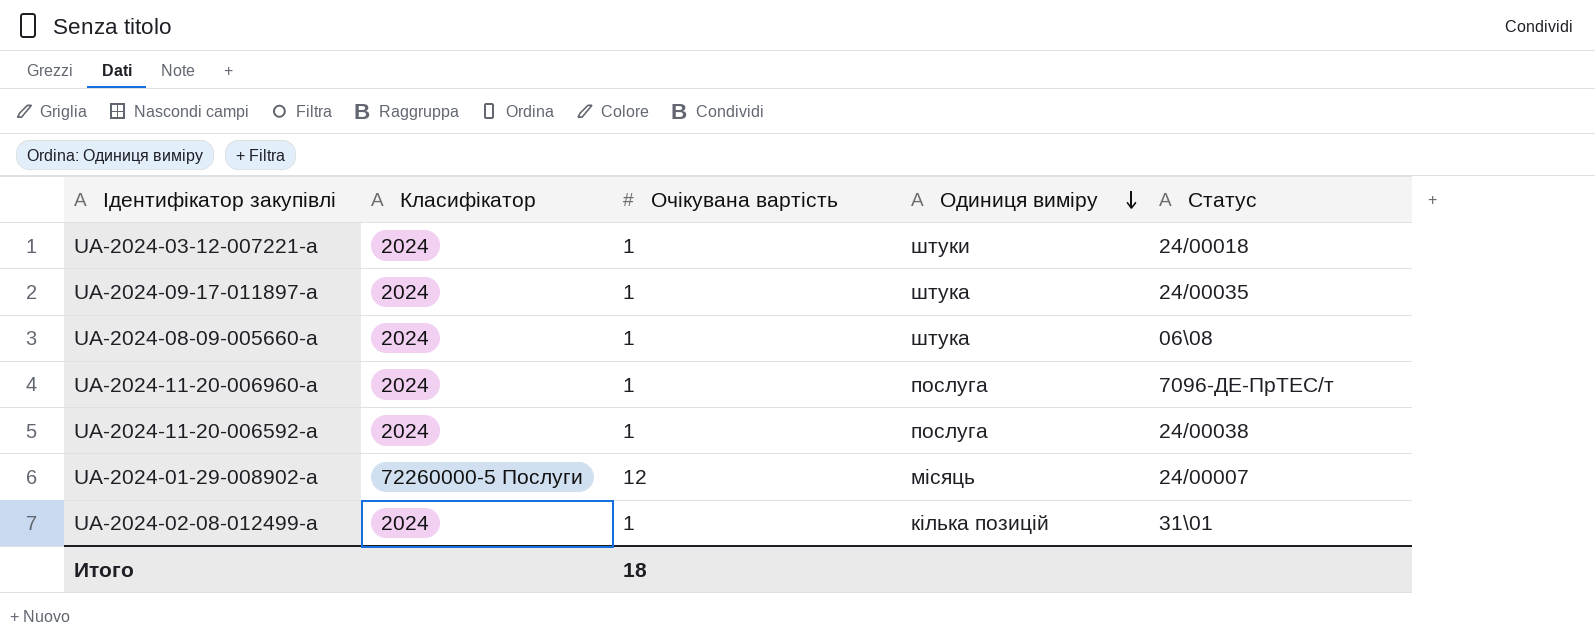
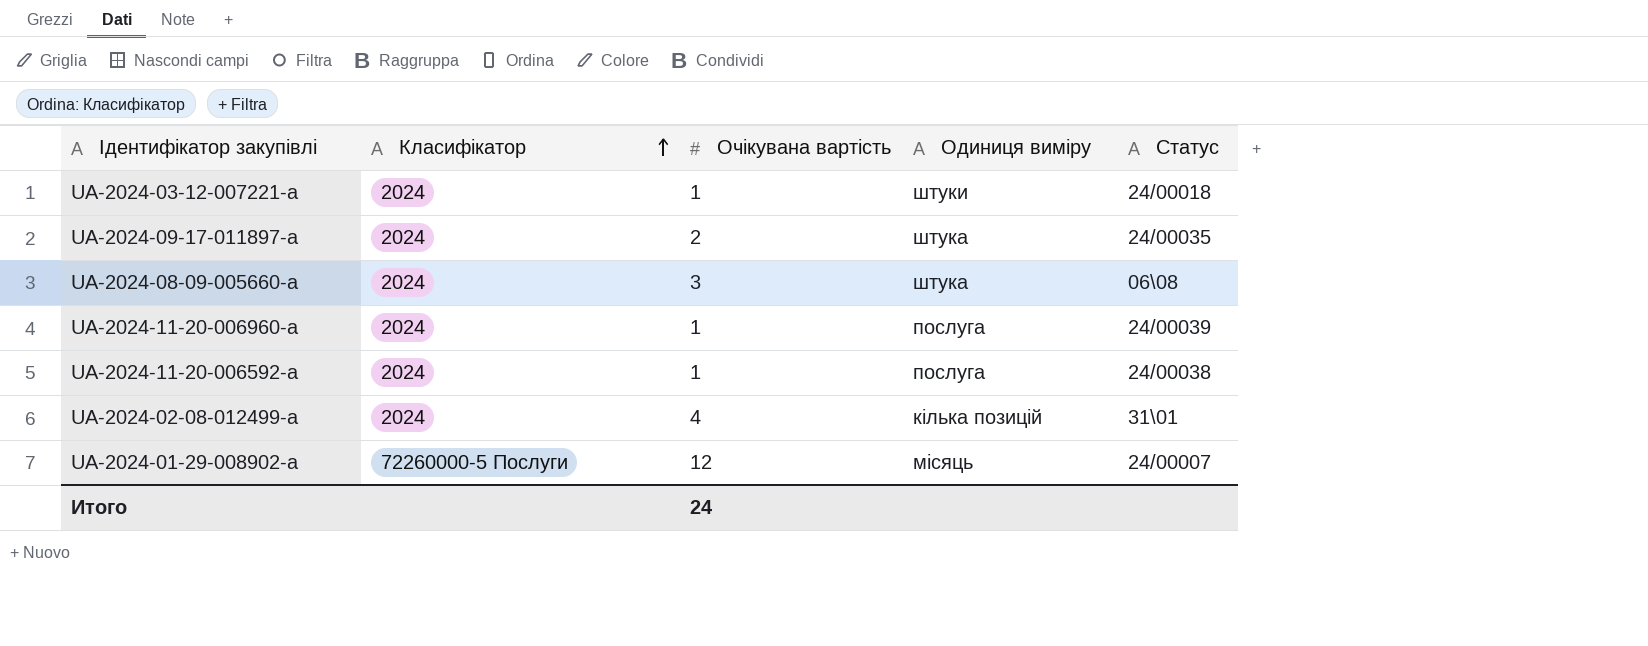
row order: Одиниця виміру descending -> Класифікатор ascending
UA-2024-09-17-011897-a | Очікувана вартість: 1 -> 2
UA-2024-08-09-005660-a | Очікувана вартість: 1 -> 3
UA-2024-11-20-006960-a | Статус: 7096-ДЕ-ПрТЕС/т -> 24/00039
UA-2024-02-08-012499-a | Очікувана вартість: 1 -> 4
Итого | Очікувана вартість: 18 -> 24

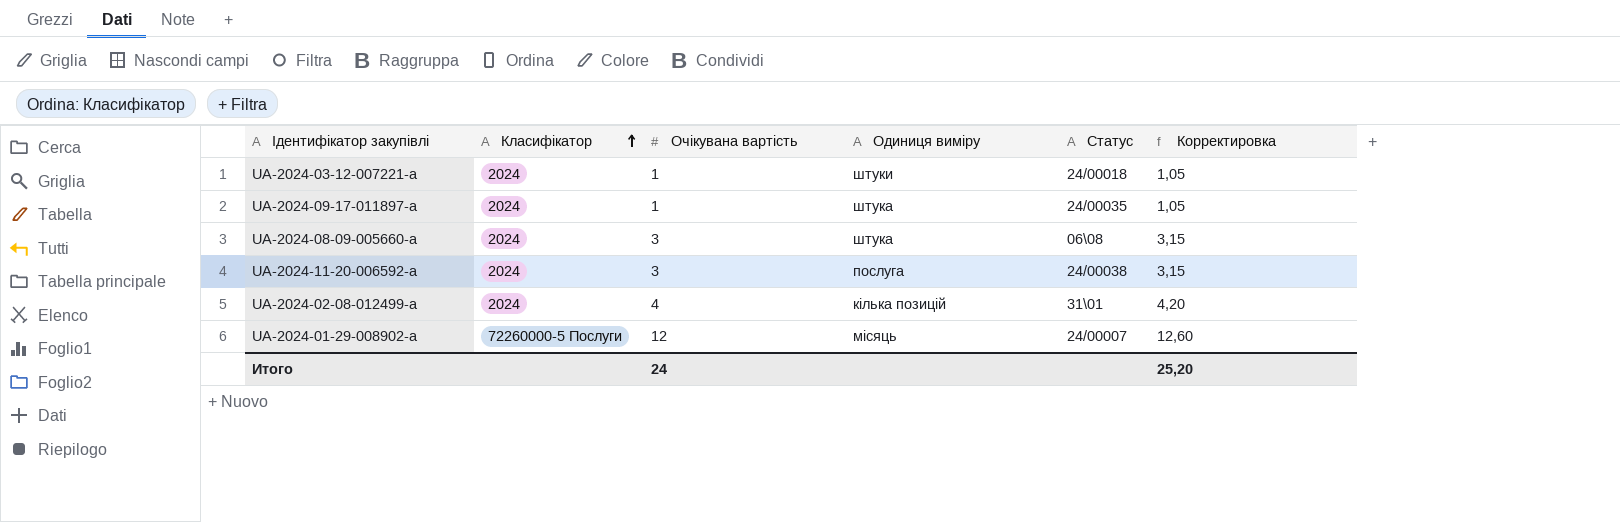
column Корректировка | formula: none -> [Очікувана вартість] * 1,05
row UA-2024-11-20-006960-a: 2024 | 1 | послуга | 24/00039 -> none
UA-2024-09-17-011897-a | Очікувана вартість: 2 -> 1
UA-2024-11-20-006592-a | Очікувана вартість: 1 -> 3

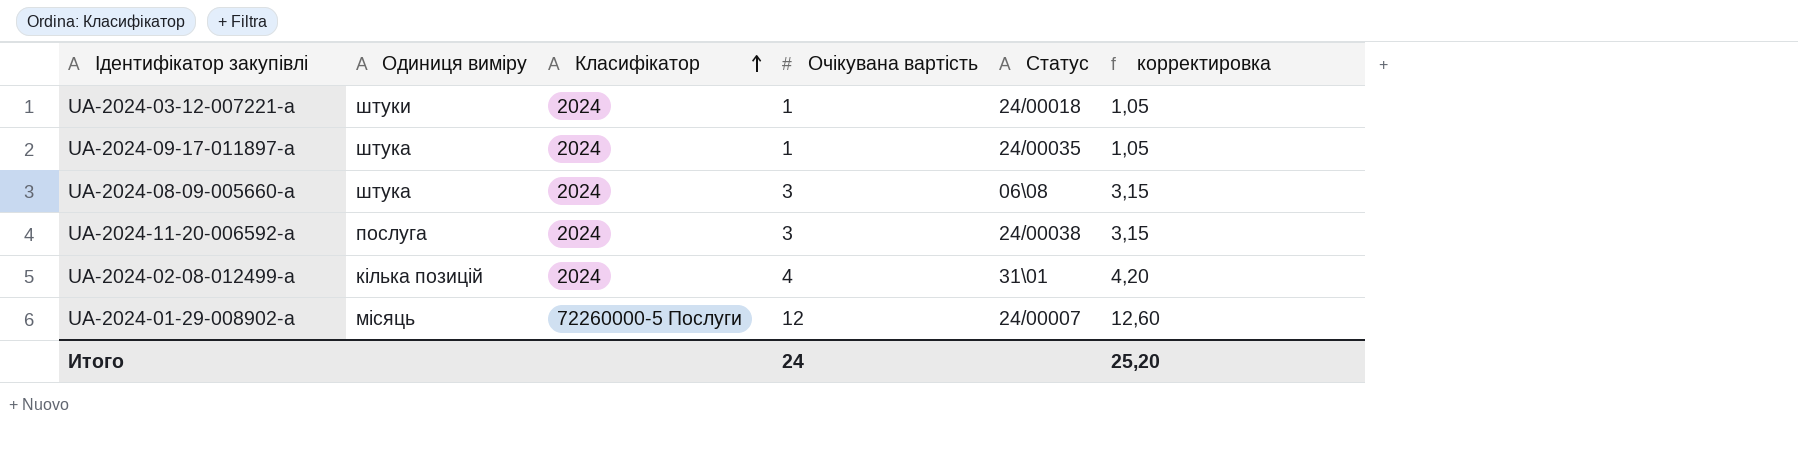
column Одиниця виміру | position: 4 -> 2
column name: Корректировка -> корректировка

